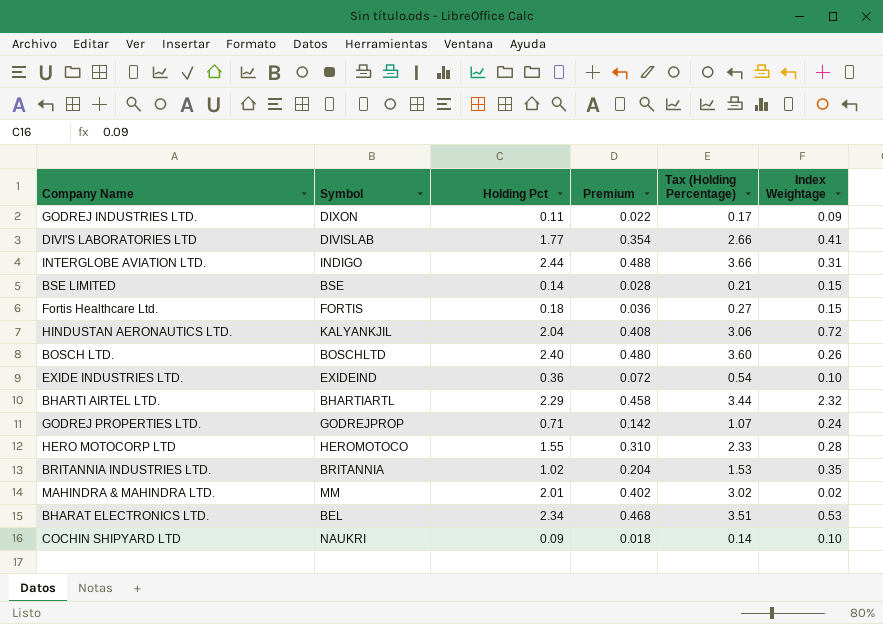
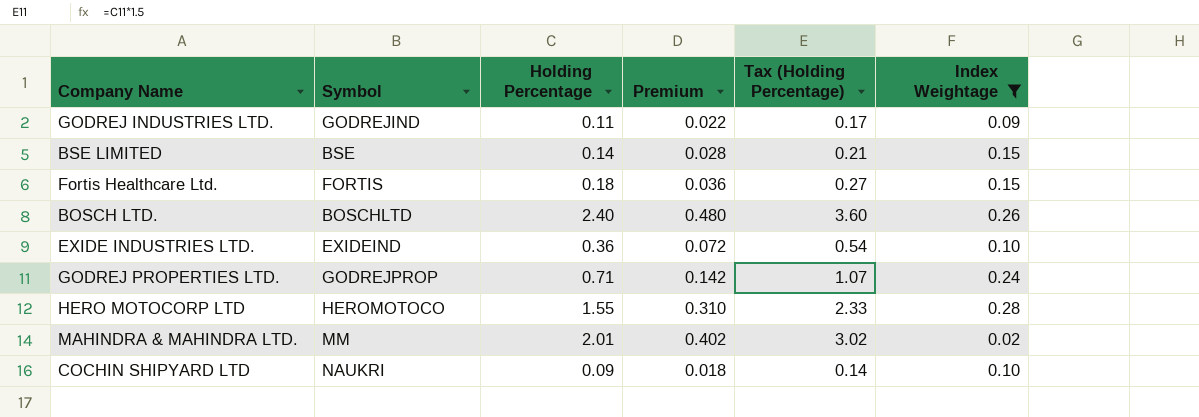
filter: none -> Index Weightage <= 0.28
column name: Holding Pct -> Holding Percentage
GODREJ INDUSTRIES LTD. | Symbol: DIXON -> GODREJIND

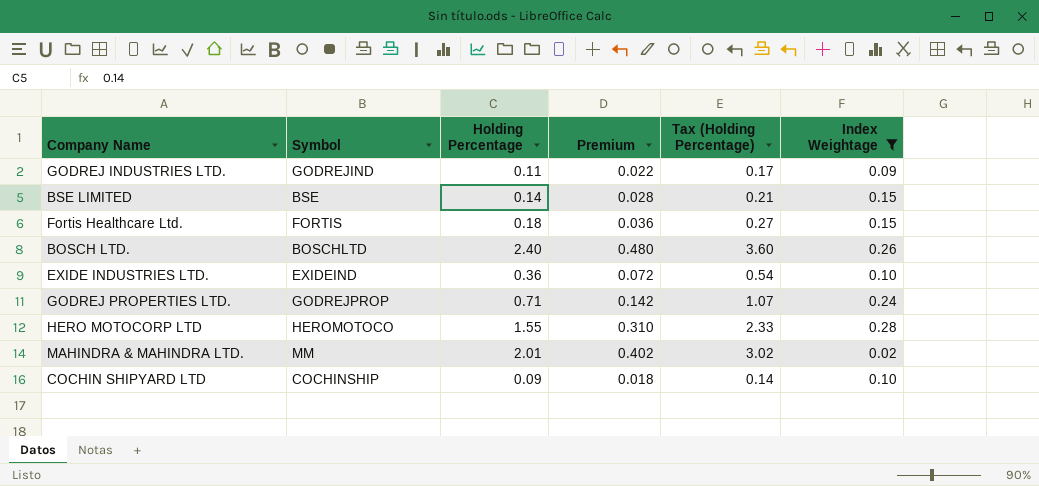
COCHIN SHIPYARD LTD | Symbol: NAUKRI -> COCHINSHIP

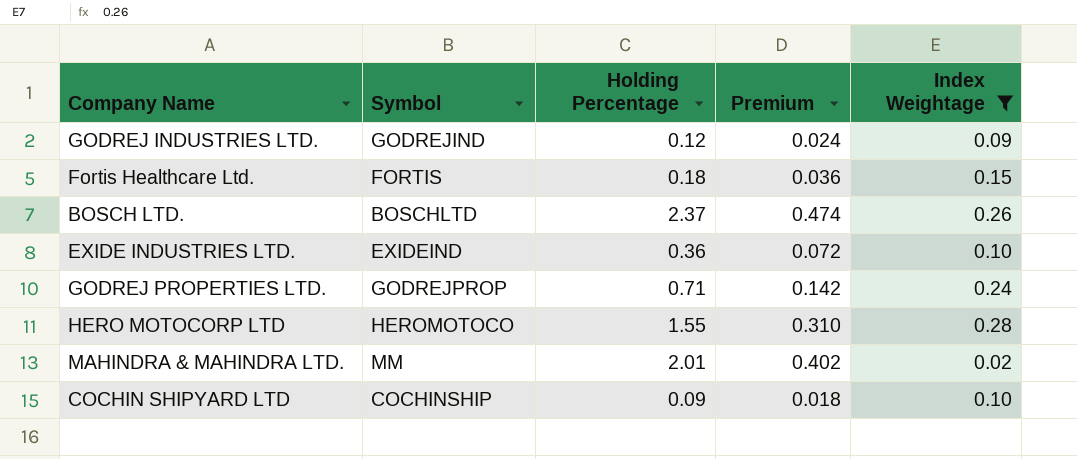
column Tax (Holding Percentage) | formula: [Holding Percentage] * 1.5 -> none
row BSE LIMITED: BSE | 0.14 | 0.028 | 0.21 | 0.15 -> none
GODREJ INDUSTRIES LTD. | Holding Percentage: 0.11 -> 0.12
GODREJ INDUSTRIES LTD. | Premium: 0.022 -> 0.024
BOSCH LTD. | Holding Percentage: 2.40 -> 2.37
BOSCH LTD. | Premium: 0.480 -> 0.474

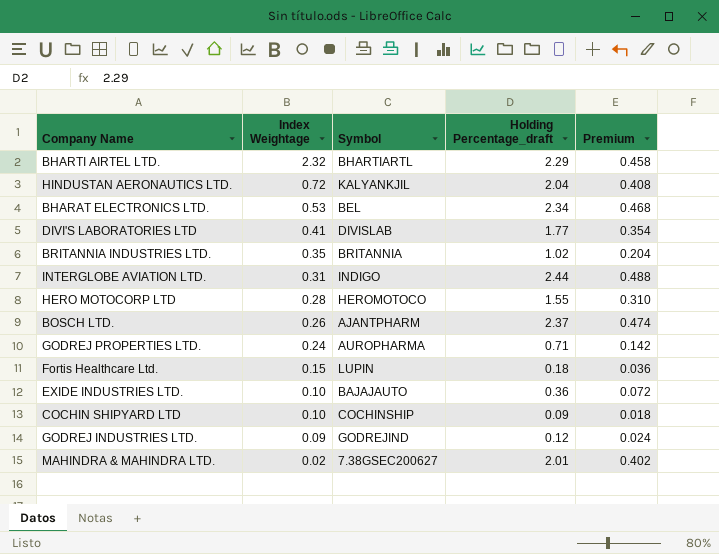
filter: Index Weightage <= 0.28 -> none
row order: none -> Index Weightage descending
column Index Weightage | position: 5 -> 2
column name: Holding Percentage -> Holding Percentage_draft
BOSCH LTD. | Symbol: BOSCHLTD -> AJANTPHARM
GODREJ PROPERTIES LTD. | Symbol: GODREJPROP -> AUROPHARMA
Fortis Healthcare Ltd. | Symbol: FORTIS -> LUPIN
EXIDE INDUSTRIES LTD. | Symbol: EXIDEIND -> BAJAJAUTO
MAHINDRA & MAHINDRA LTD. | Symbol: MM -> 7.38GSEC200627

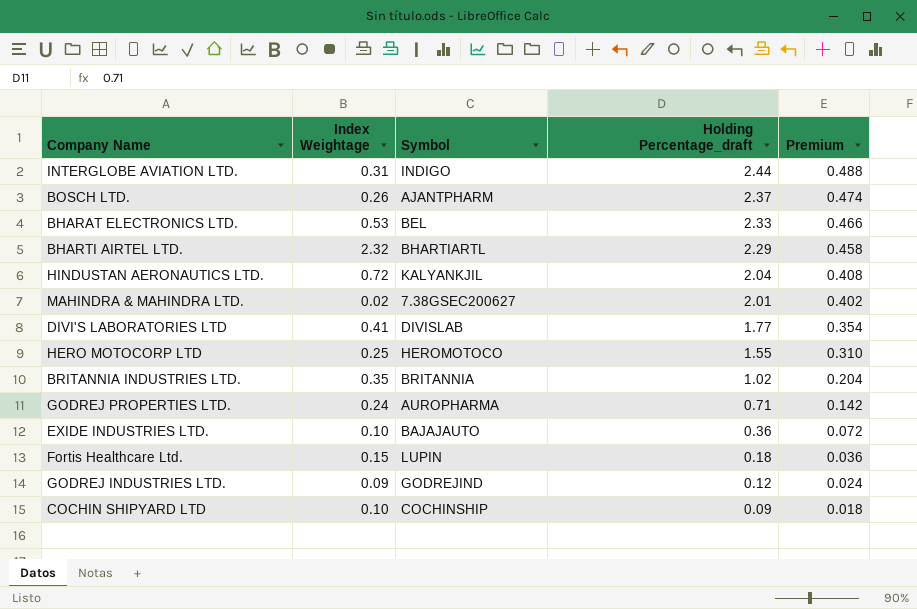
row order: Index Weightage descending -> Holding Percentage_draft descending
BHARAT ELECTRONICS LTD. | Holding Percentage_draft: 2.34 -> 2.33
BHARAT ELECTRONICS LTD. | Premium: 0.468 -> 0.466
HERO MOTOCORP LTD | Index Weightage: 0.28 -> 0.25

